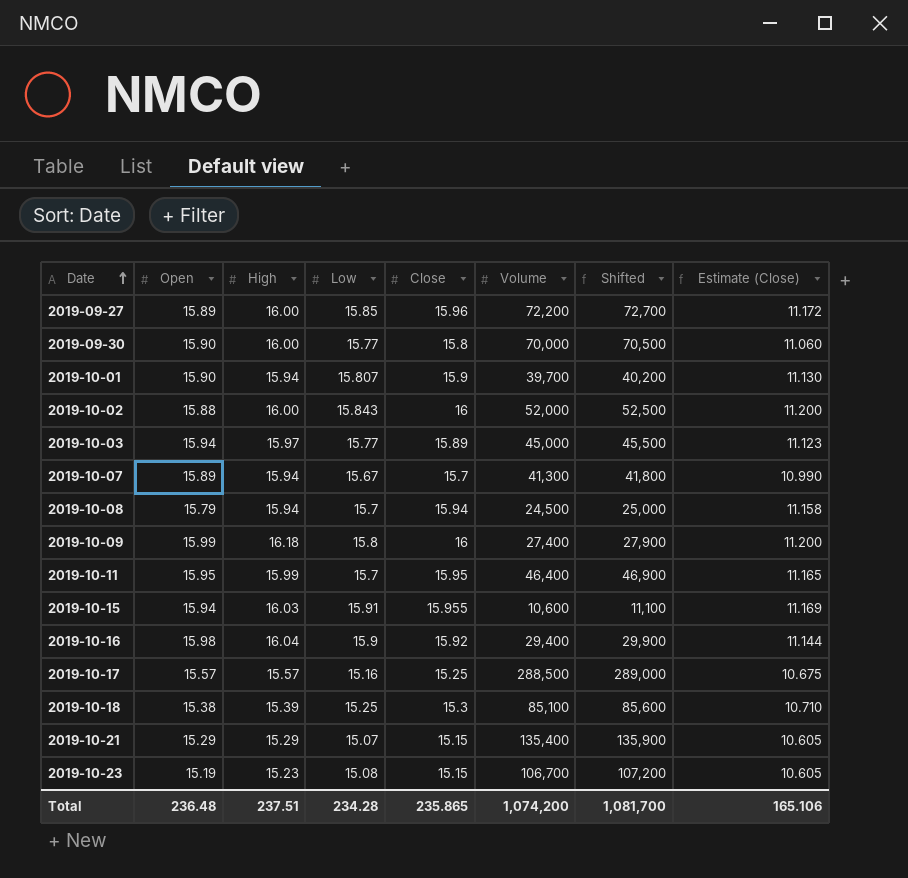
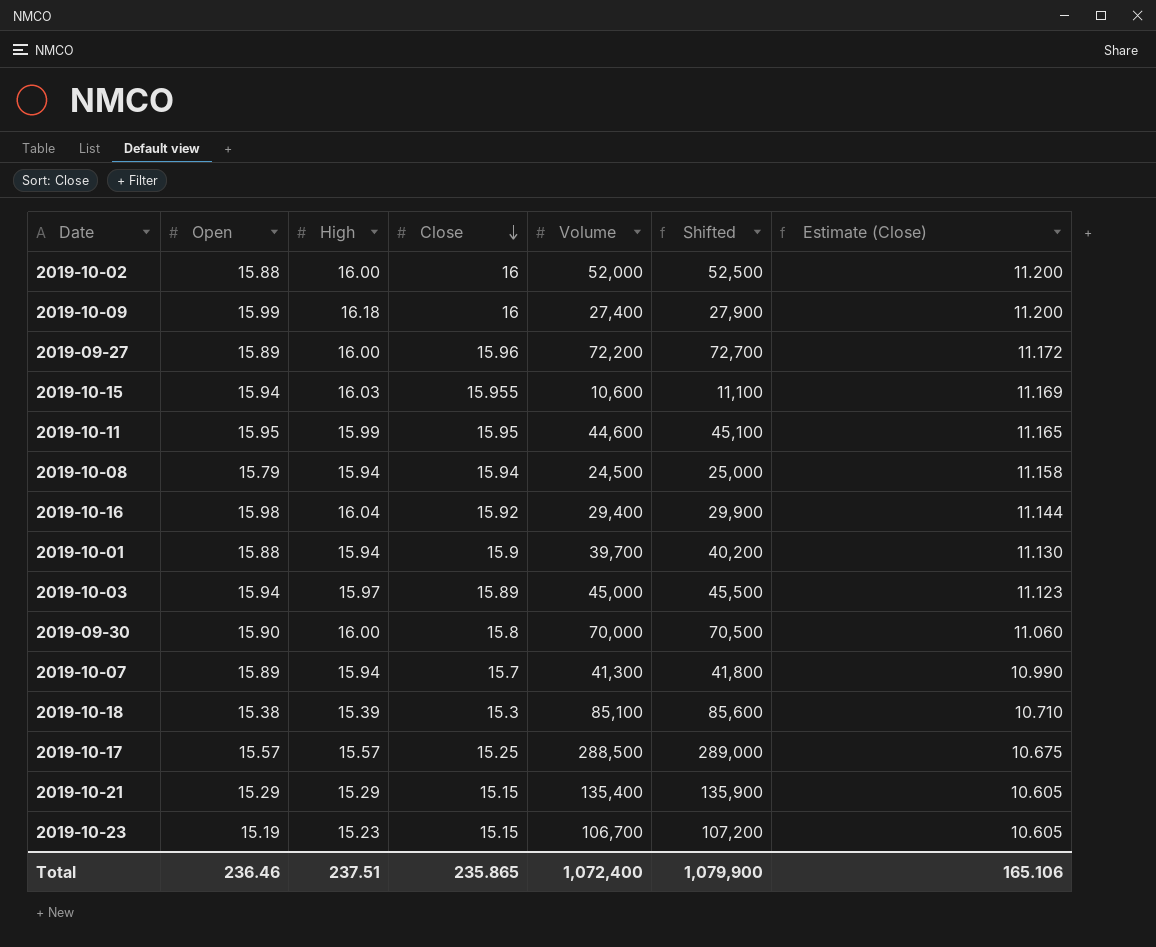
row order: Date ascending -> Close descending
column Low | position: 4 -> none
2019-10-11 | Volume: 46,400 -> 44,600
2019-10-11 | Shifted: 46,900 -> 45,100
2019-10-01 | Open: 15.90 -> 15.88
Total | Open: 236.48 -> 236.46
Total | Volume: 1,074,200 -> 1,072,400
Total | Shifted: 1,081,700 -> 1,079,900

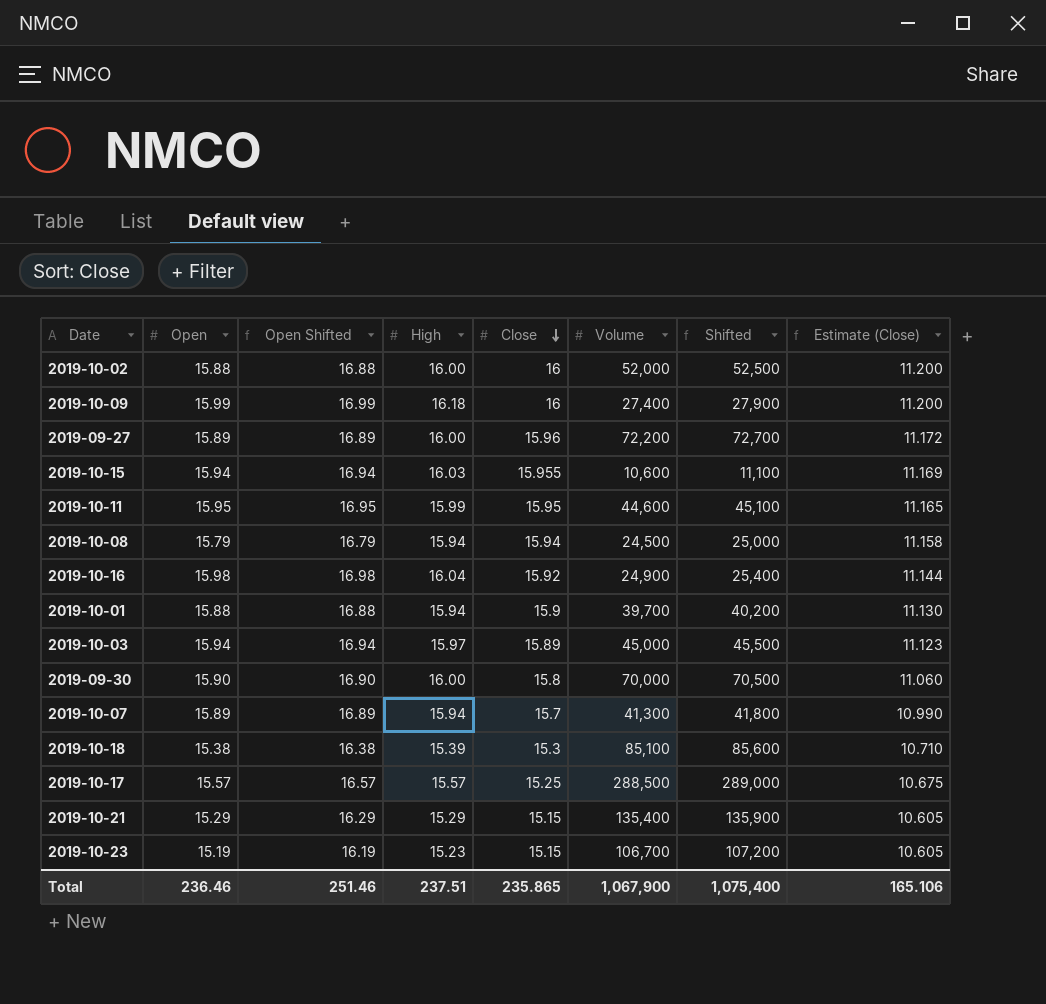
column Open Shifted | formula: none -> [Open] + 1
2019-10-16 | Volume: 29,400 -> 24,900
2019-10-16 | Shifted: 29,900 -> 25,400
Total | Volume: 1,072,400 -> 1,067,900
Total | Shifted: 1,079,900 -> 1,075,400

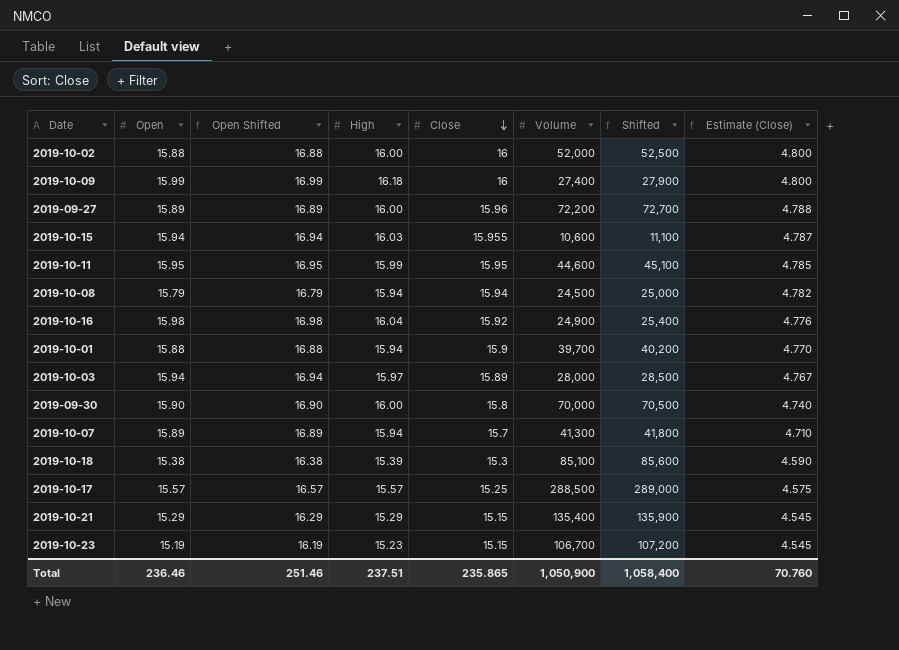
column Estimate (Close) | formula: [Close] * 0.7 -> [Close] * 0.3
2019-10-03 | Volume: 45,000 -> 28,000
2019-10-03 | Shifted: 45,500 -> 28,500
Total | Volume: 1,067,900 -> 1,050,900
Total | Shifted: 1,075,400 -> 1,058,400
Total | Estimate (Close): 165.106 -> 70.760

